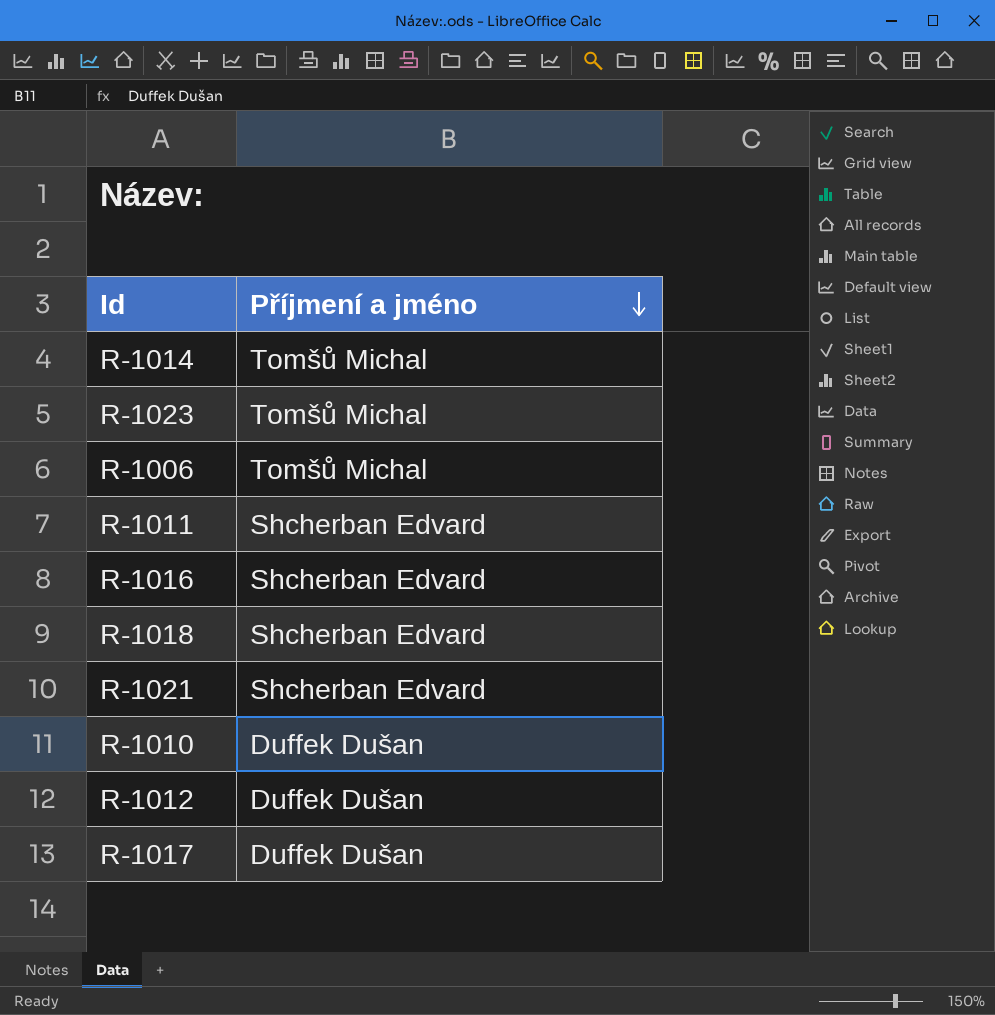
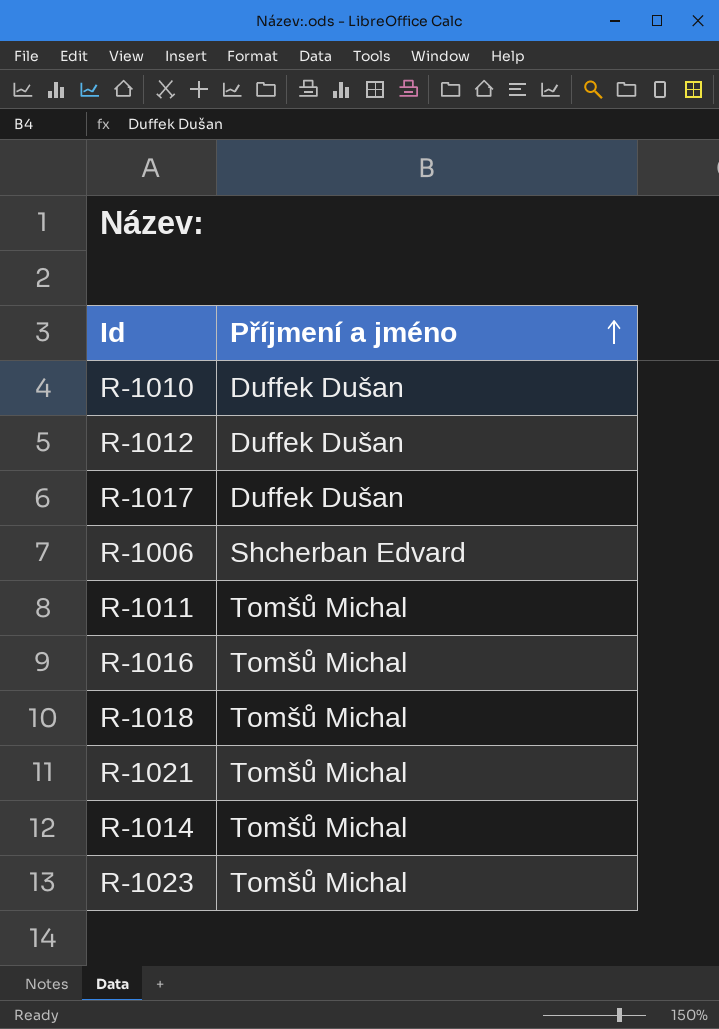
row order: Příjmení a jméno descending -> Příjmení a jméno ascending
R-1006 | Příjmení a jméno: Tomšů Michal -> Shcherban Edvard
R-1011 | Příjmení a jméno: Shcherban Edvard -> Tomšů Michal
R-1016 | Příjmení a jméno: Shcherban Edvard -> Tomšů Michal
R-1018 | Příjmení a jméno: Shcherban Edvard -> Tomšů Michal
R-1021 | Příjmení a jméno: Shcherban Edvard -> Tomšů Michal

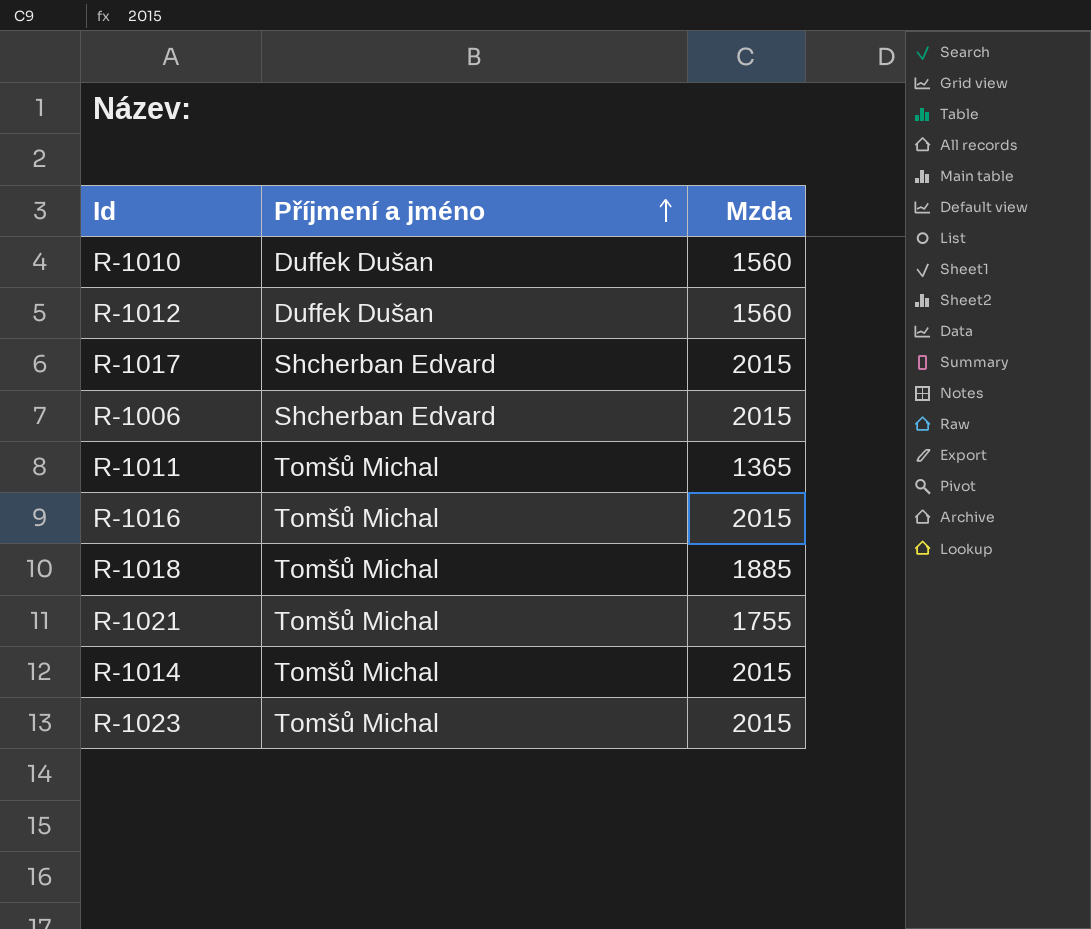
column Mzda | position: none -> 3
R-1017 | Příjmení a jméno: Duffek Dušan -> Shcherban Edvard

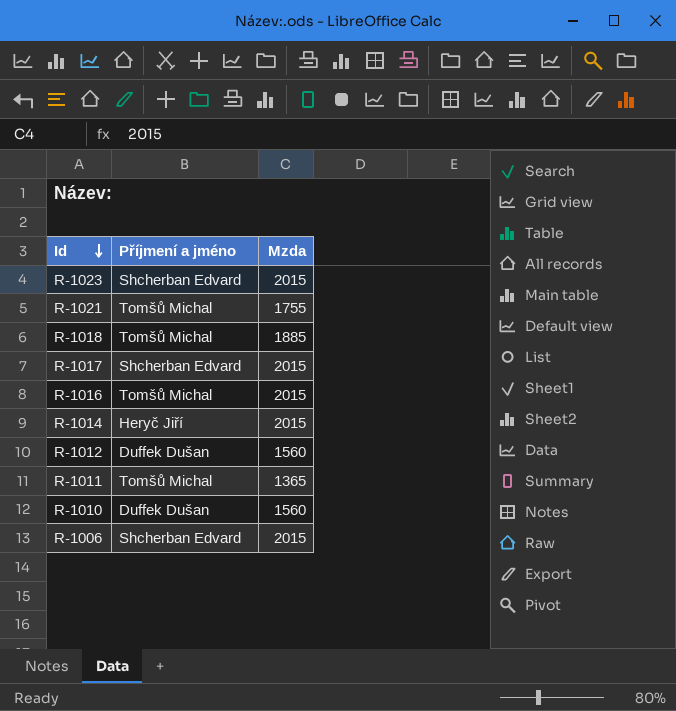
row order: Příjmení a jméno ascending -> Id descending
R-1023 | Příjmení a jméno: Tomšů Michal -> Shcherban Edvard
R-1014 | Příjmení a jméno: Tomšů Michal -> Heryč Jiří

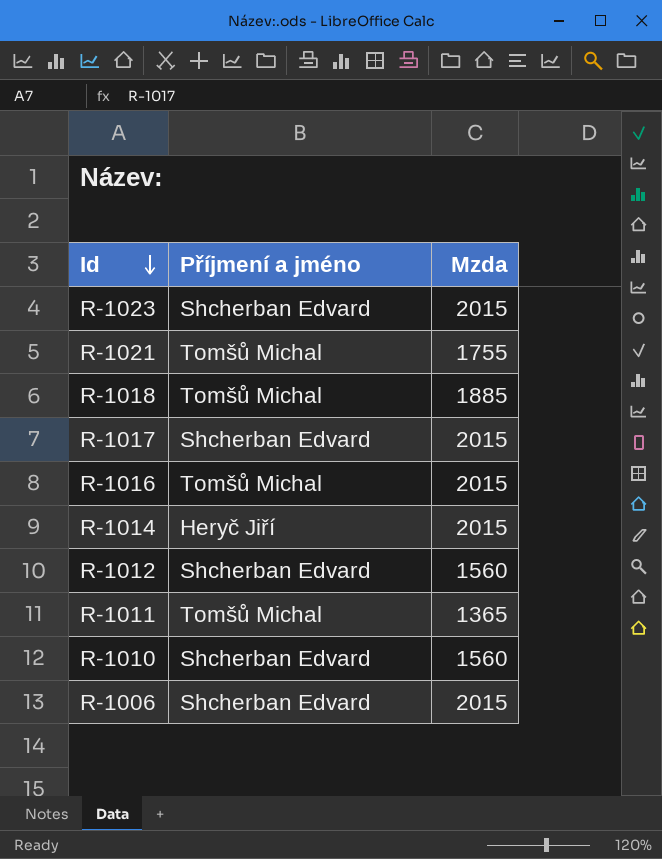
R-1012 | Příjmení a jméno: Duffek Dušan -> Shcherban Edvard
R-1010 | Příjmení a jméno: Duffek Dušan -> Shcherban Edvard

